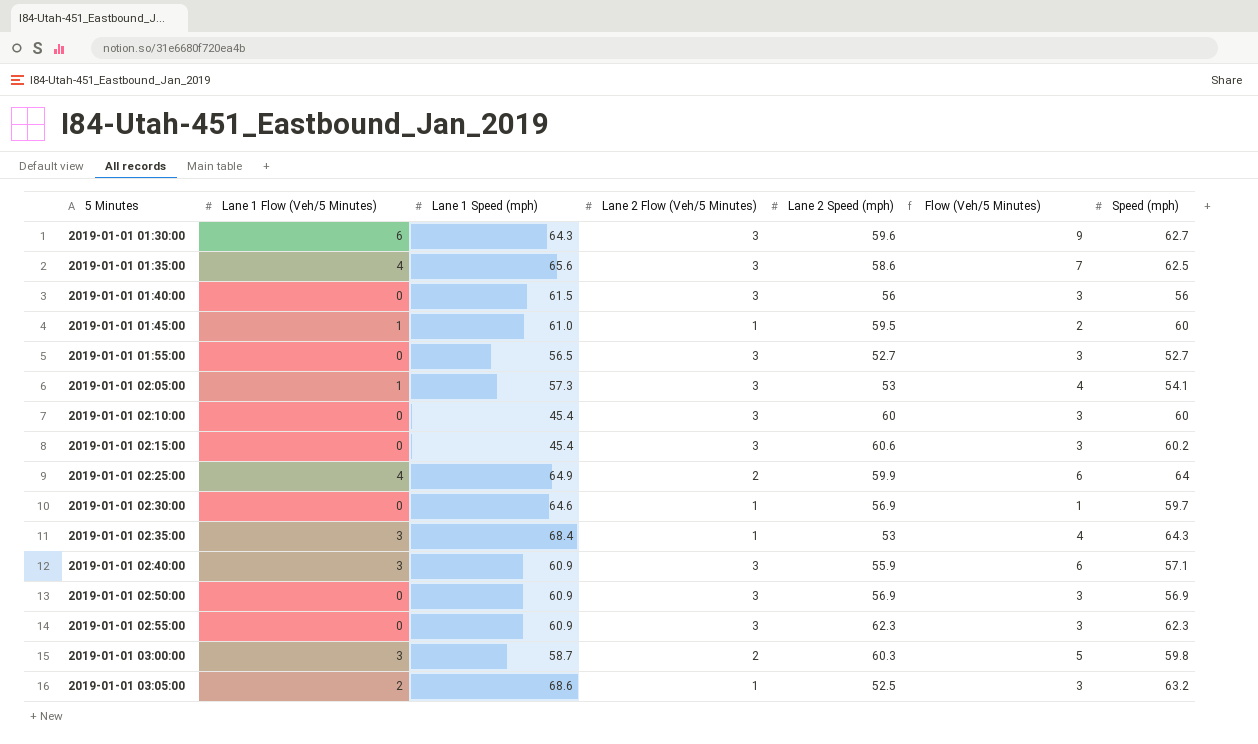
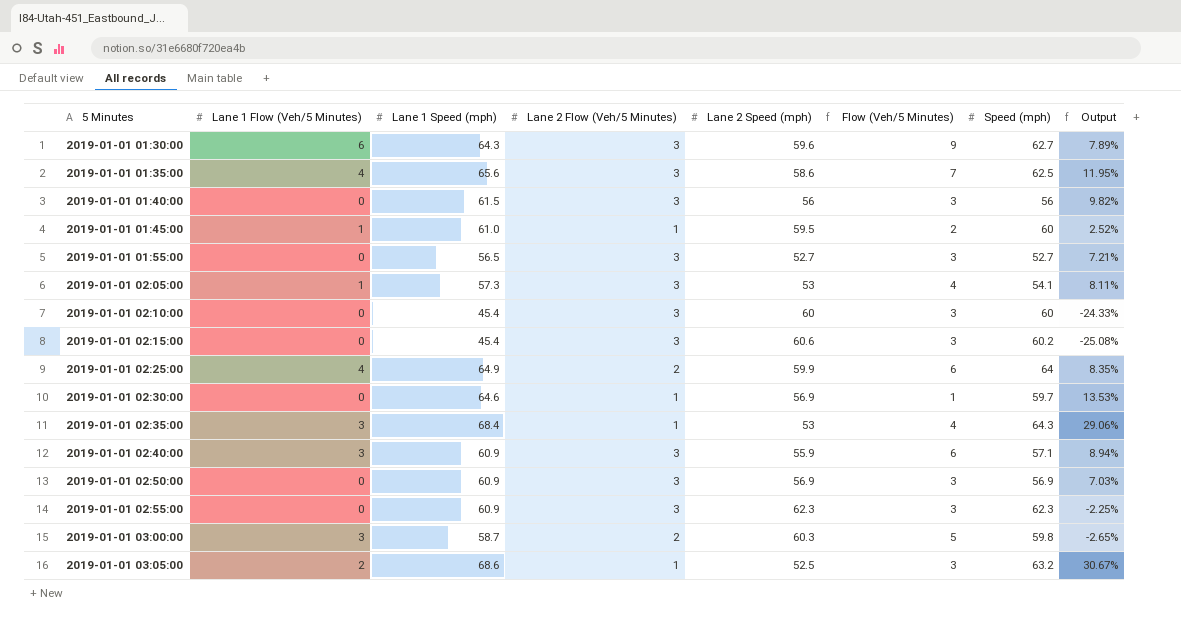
column Output | formula: none -> ([Lane 1 Speed (mph)] - [Lane 2 Speed (mph)]) / [Lane 2 Speed (mph)]

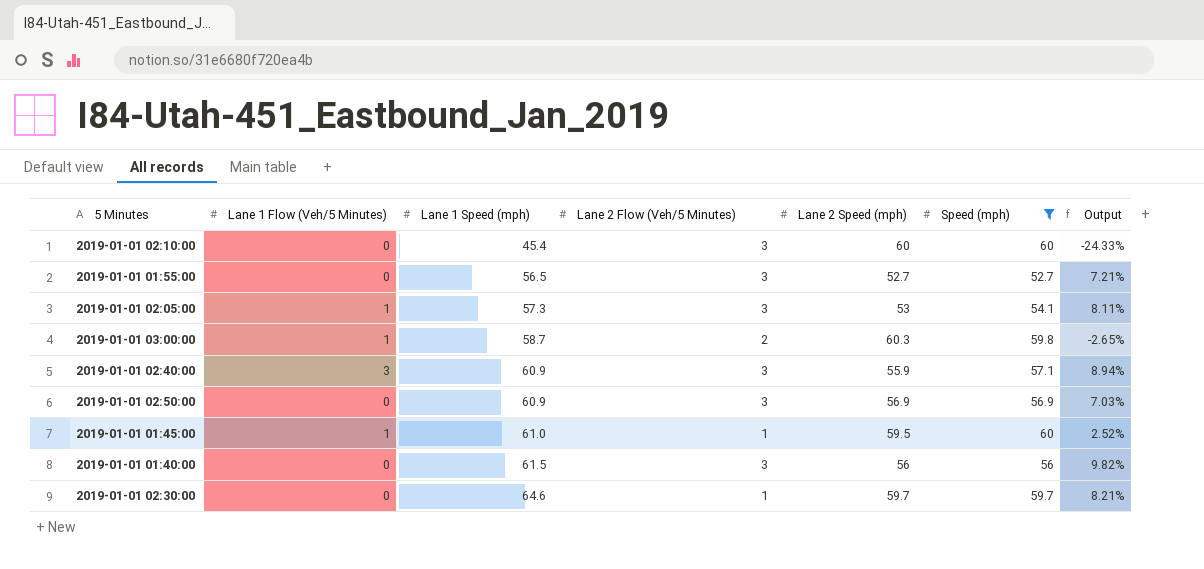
filter: none -> Speed (mph) <= 60
row order: 5 Minutes ascending -> Lane 1 Speed (mph) ascending
column Flow (Veh/5 Minutes) | formula: [Lane 1 Flow (Veh/5 Minutes)] + [Lane 2 Flow (Veh/5 Minutes)] -> none
2019-01-01 03:00:00 | Lane 1 Flow (Veh/5 Minutes): 3 -> 1
2019-01-01 02:30:00 | Lane 2 Speed (mph): 56.9 -> 59.7
2019-01-01 02:30:00 | Output: 13.53% -> 8.21%

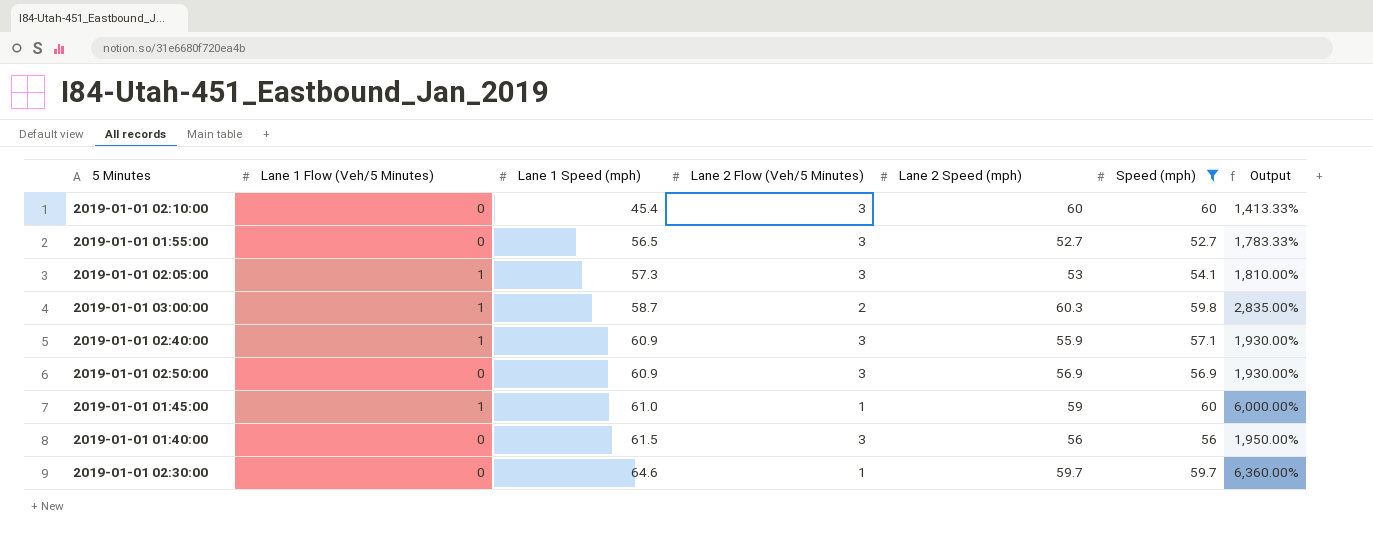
column Output | formula: ([Lane 1 Speed (mph)] - [Lane 2 Speed (mph)]) / [Lane 2 Speed (mph)] -> ([Lane 1 Speed (mph)] - [Lane 2 Flow (Veh/5 Minutes)]) / [Lane 2 Flow (Veh/5 Minutes)]
2019-01-01 02:40:00 | Lane 1 Flow (Veh/5 Minutes): 3 -> 1
2019-01-01 01:45:00 | Lane 2 Speed (mph): 59.5 -> 59

